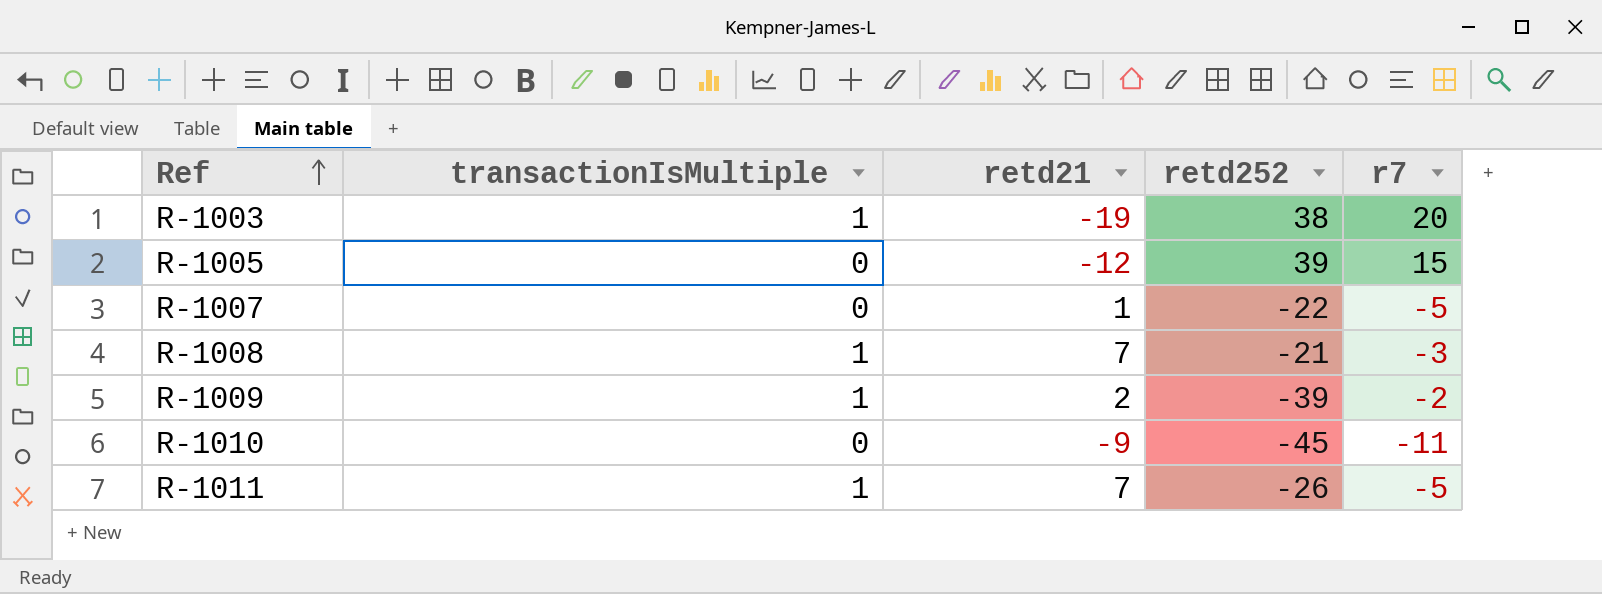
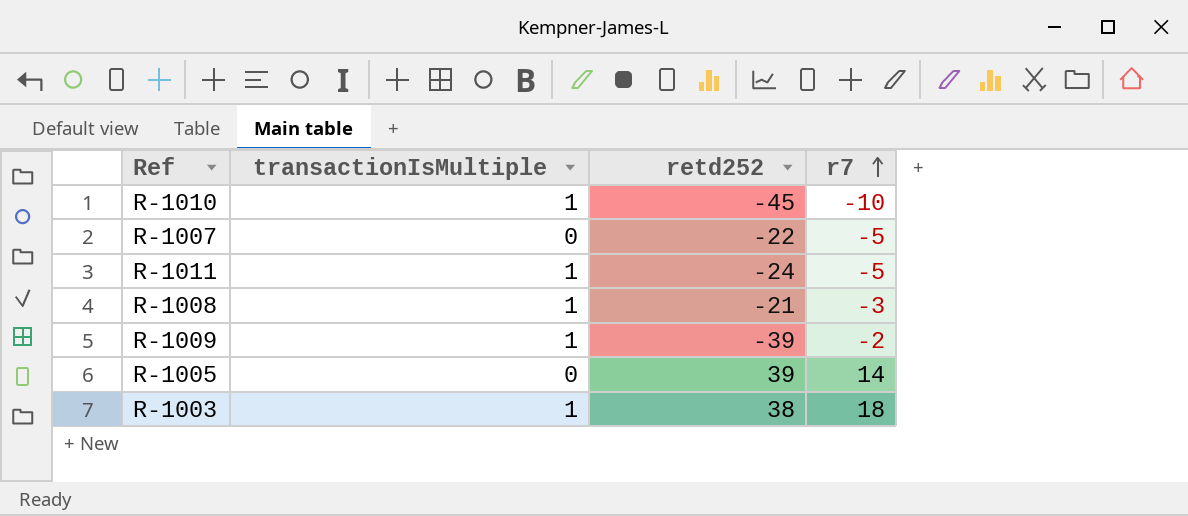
row order: Ref ascending -> r7 ascending
column retd21 | position: 3 -> none
R-1010 | transactionIsMultiple: 0 -> 1
R-1010 | r7: -11 -> -10
R-1011 | retd252: -26 -> -24
R-1005 | r7: 15 -> 14
R-1003 | r7: 20 -> 18

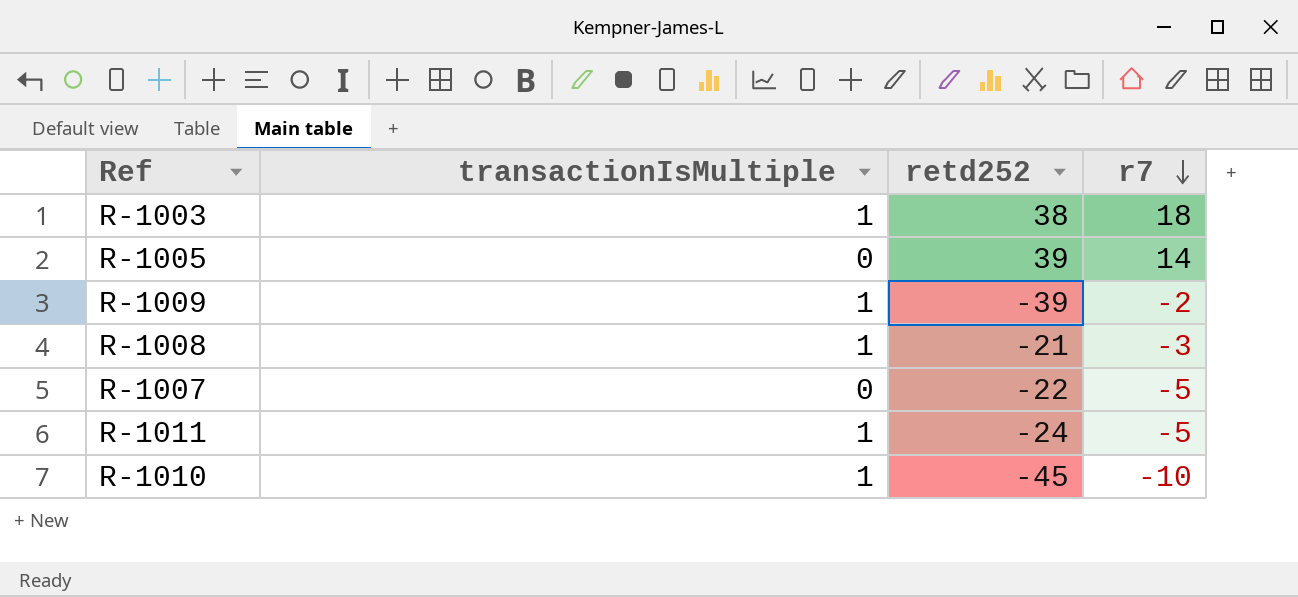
row order: r7 ascending -> r7 descending

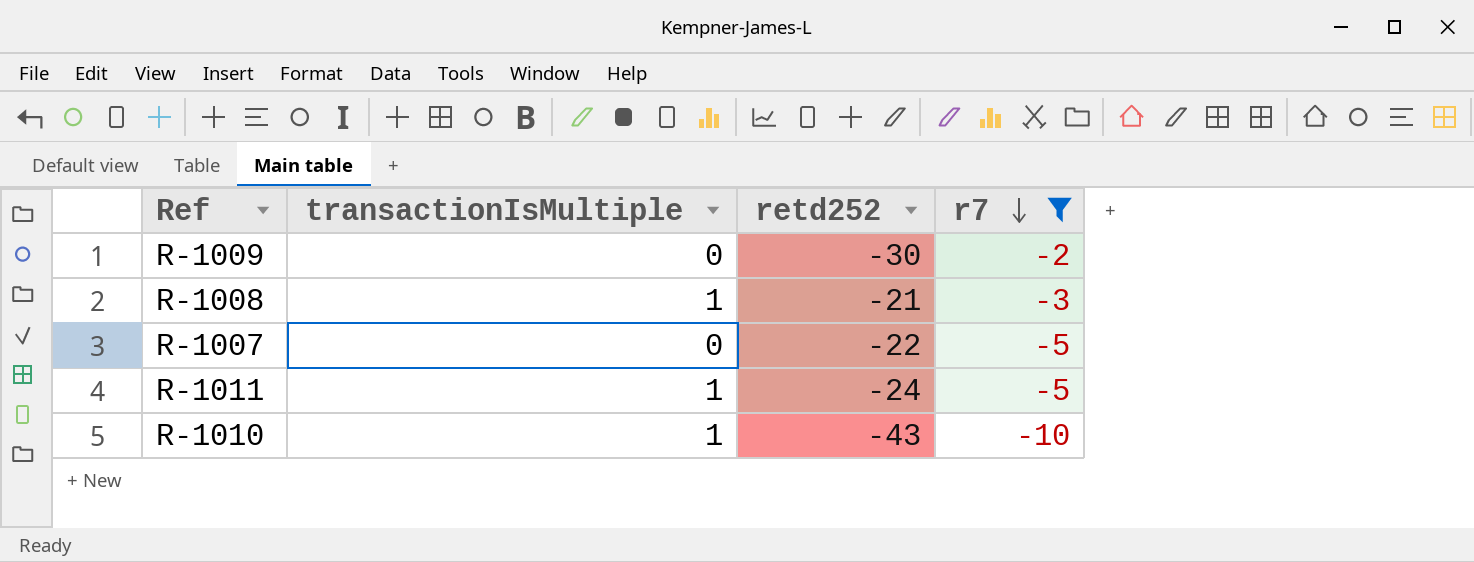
filter: none -> r7 <= -2
R-1009 | transactionIsMultiple: 1 -> 0
R-1009 | retd252: -39 -> -30
R-1010 | retd252: -45 -> -43

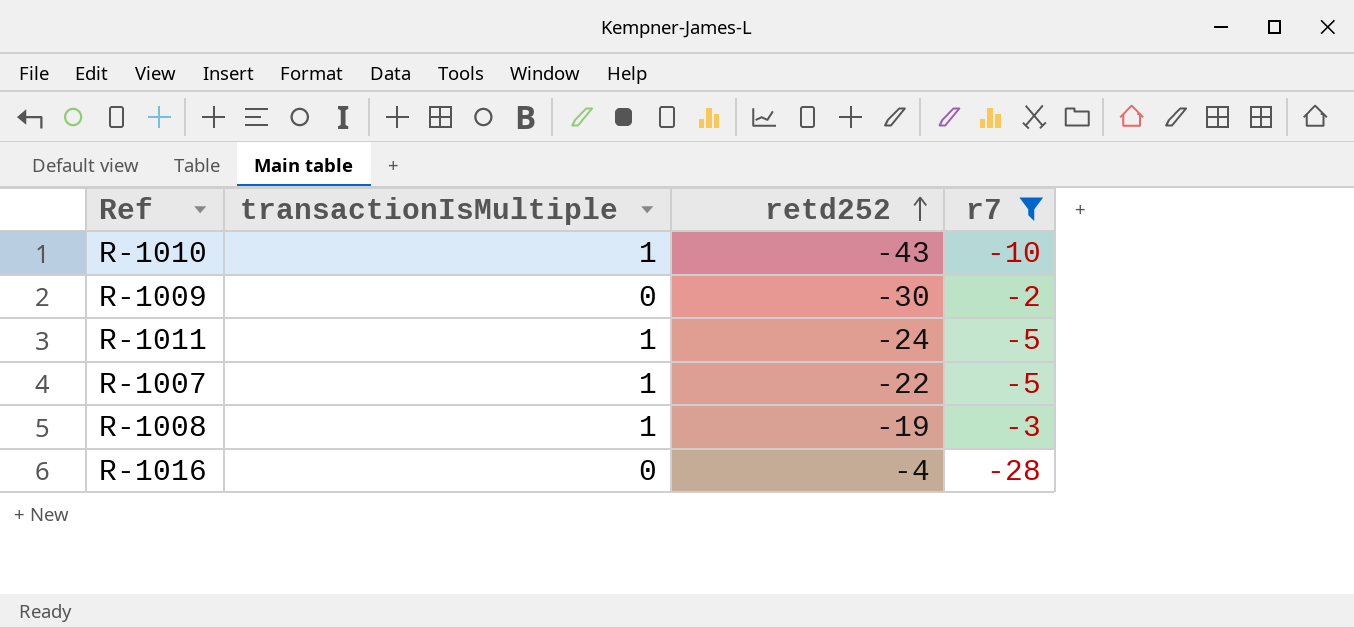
row order: r7 descending -> retd252 ascending
R-1007 | transactionIsMultiple: 0 -> 1
R-1008 | retd252: -21 -> -19
row R-1016: none -> 0 | -4 | -28

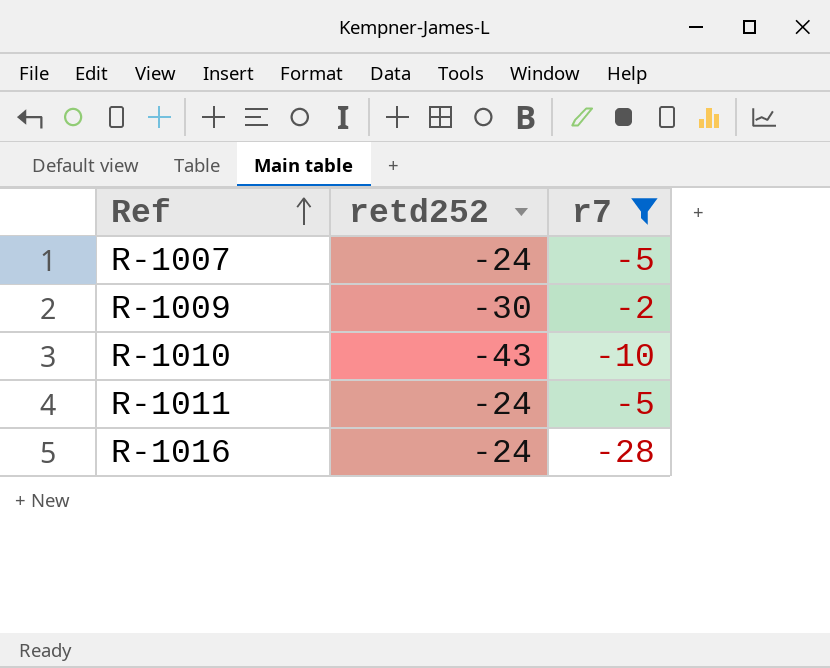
row order: retd252 ascending -> Ref ascending
column transactionIsMultiple | position: 2 -> none
row R-1008: 1 | -19 | -3 -> none
R-1007 | retd252: -22 -> -24
R-1016 | retd252: -4 -> -24

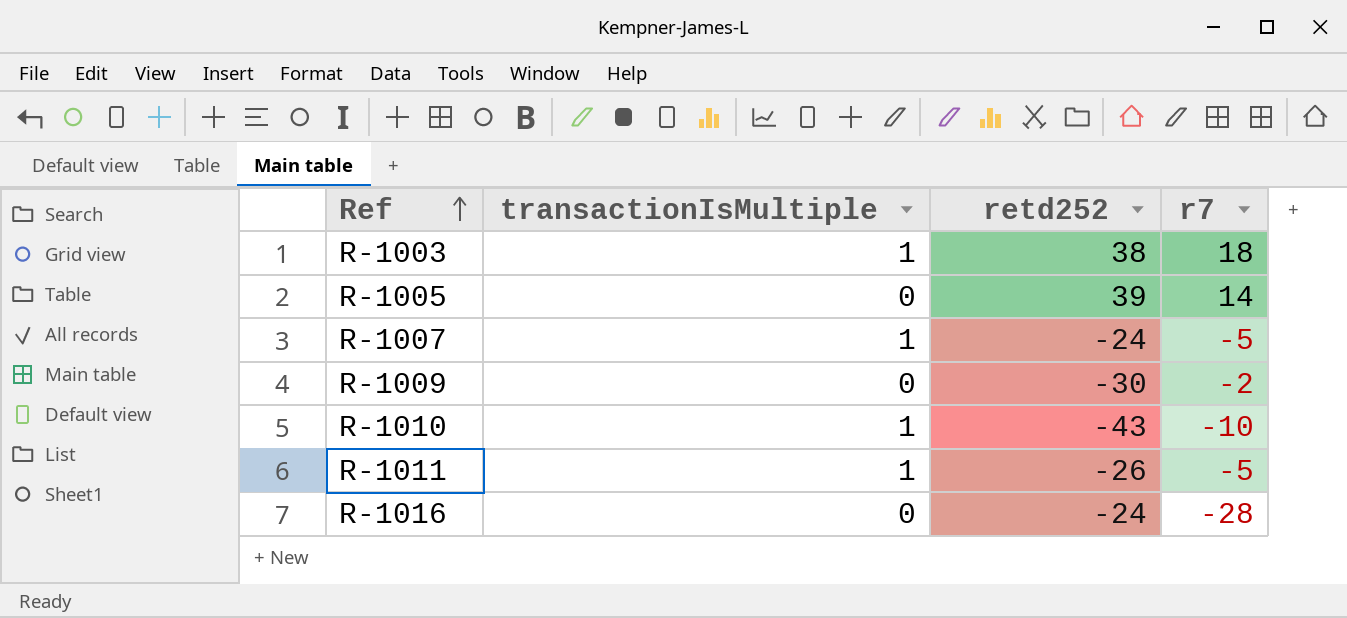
filter: r7 <= -2 -> none
column transactionIsMultiple | position: none -> 2
R-1011 | retd252: -24 -> -26

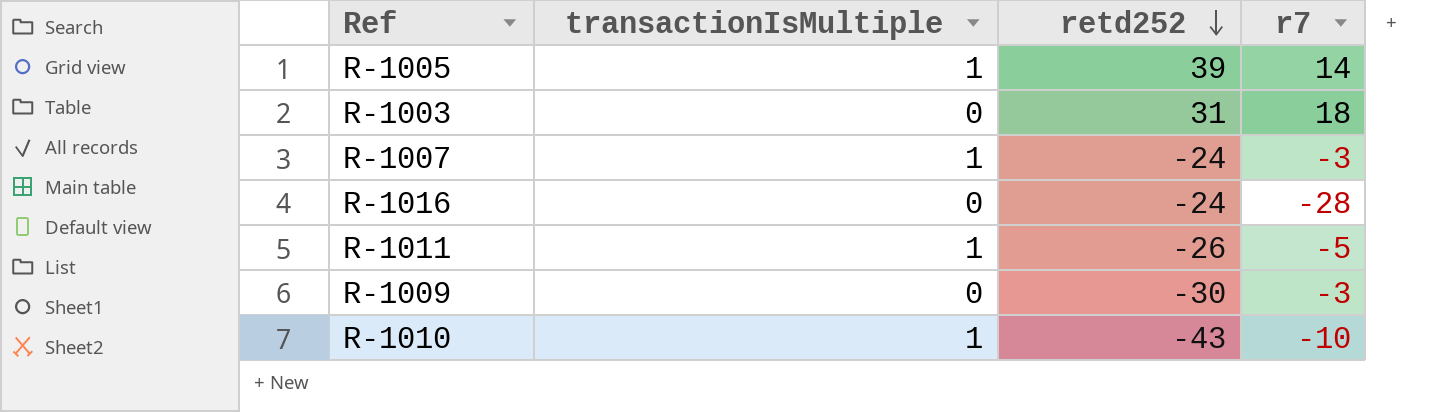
row order: Ref ascending -> retd252 descending
R-1005 | transactionIsMultiple: 0 -> 1
R-1003 | transactionIsMultiple: 1 -> 0
R-1003 | retd252: 38 -> 31
R-1007 | r7: -5 -> -3
R-1009 | r7: -2 -> -3

